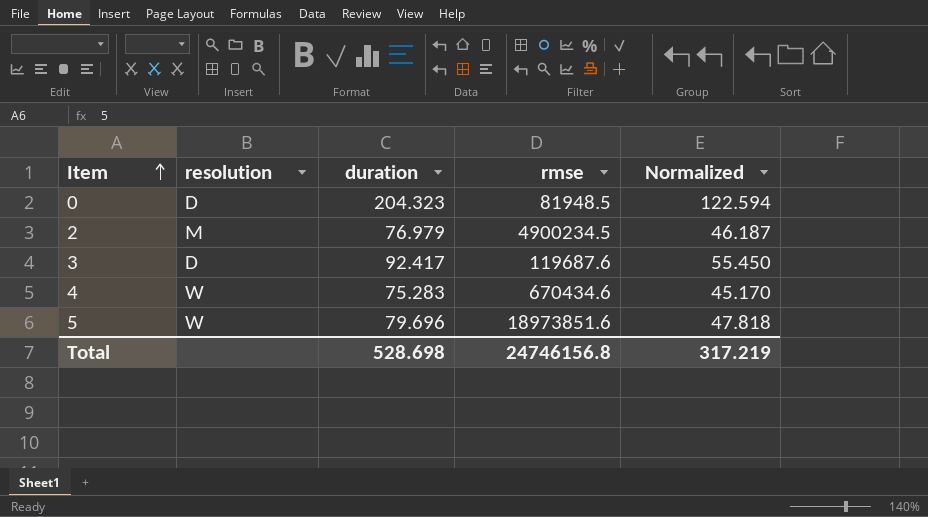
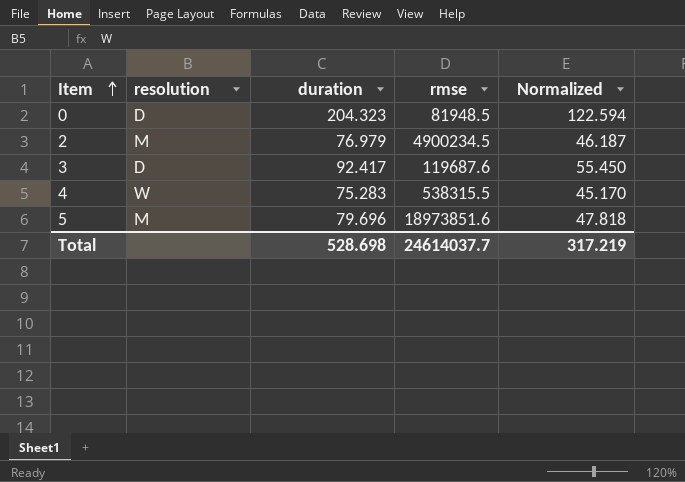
4 | rmse: 670434.6 -> 538315.5
5 | resolution: W -> M
Total | rmse: 24746156.8 -> 24614037.7

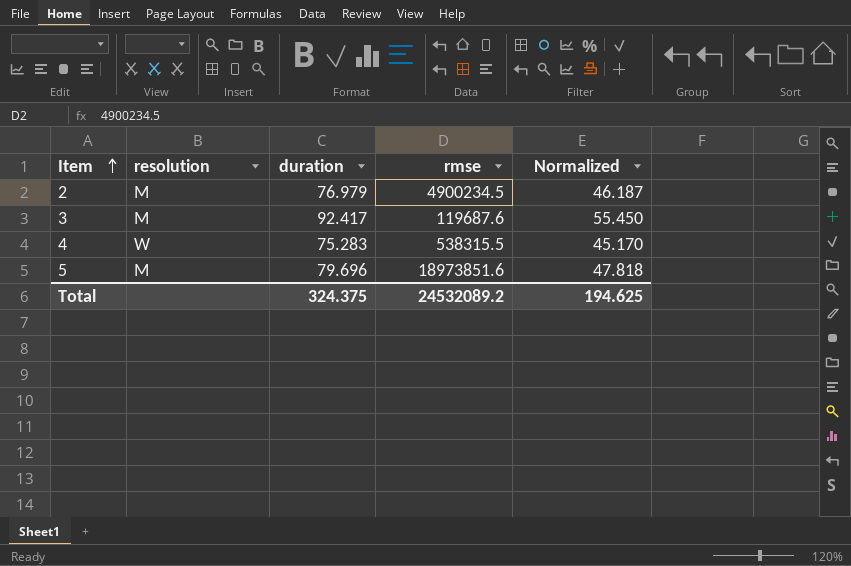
row 0: D | 204.323 | 81948.5 | 122.594 -> none
3 | resolution: D -> M
Total | duration: 528.698 -> 324.375
Total | rmse: 24614037.7 -> 24532089.2
Total | Normalized: 317.219 -> 194.625

